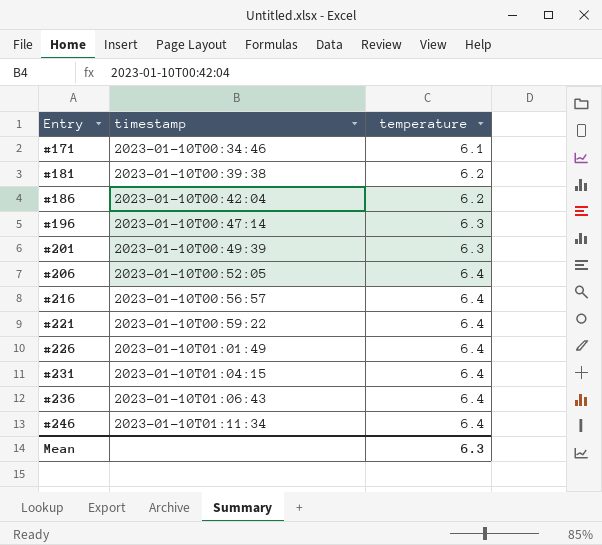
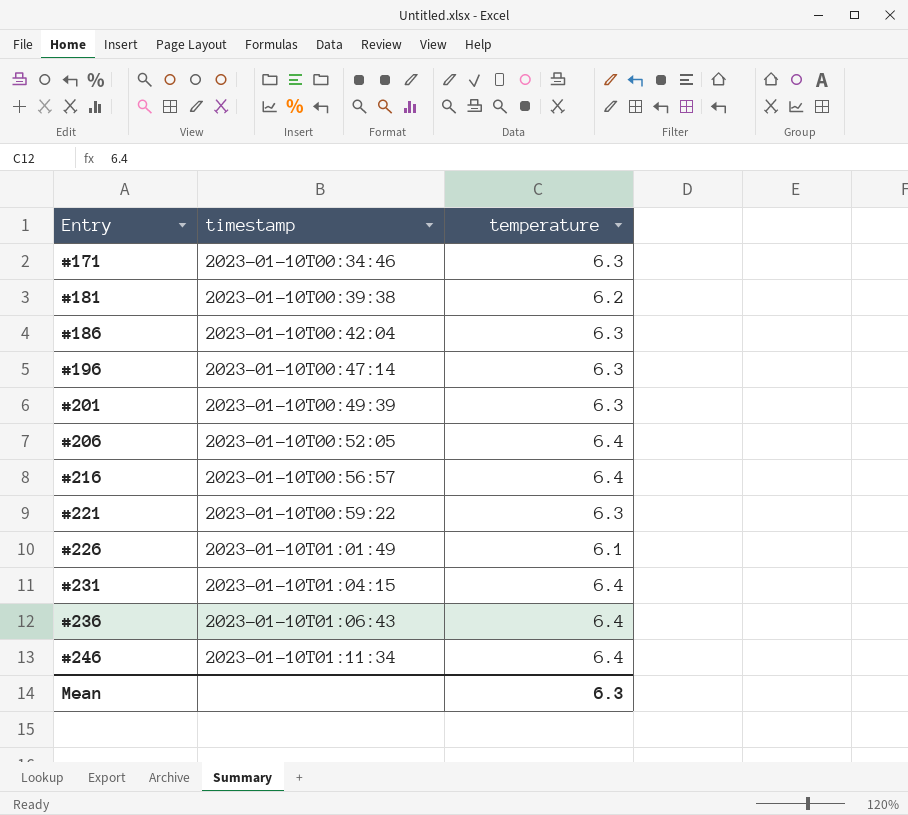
#171 | temperature: 6.1 -> 6.3
#186 | temperature: 6.2 -> 6.3
#221 | temperature: 6.4 -> 6.3
#226 | temperature: 6.4 -> 6.1

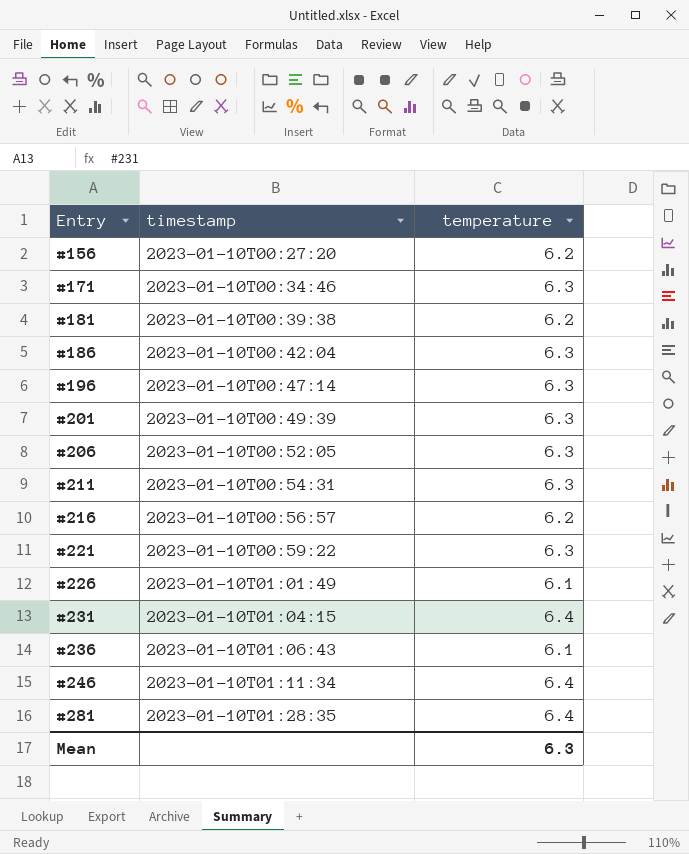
row #156: none -> 2023-01-10T00:27:20 | 6.2
#206 | temperature: 6.4 -> 6.3
row #211: none -> 2023-01-10T00:54:31 | 6.3
#216 | temperature: 6.4 -> 6.2
#236 | temperature: 6.4 -> 6.1
row #281: none -> 2023-01-10T01:28:35 | 6.4

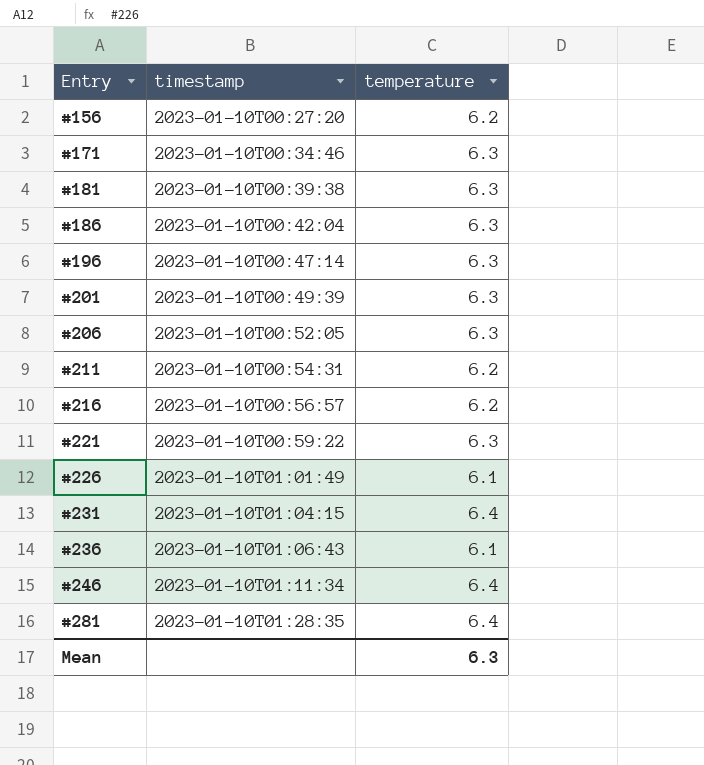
#181 | temperature: 6.2 -> 6.3
#211 | temperature: 6.3 -> 6.2

